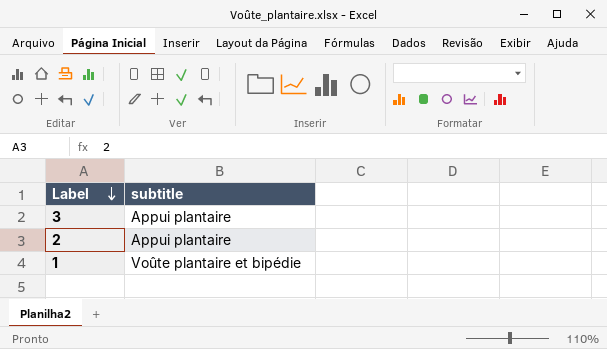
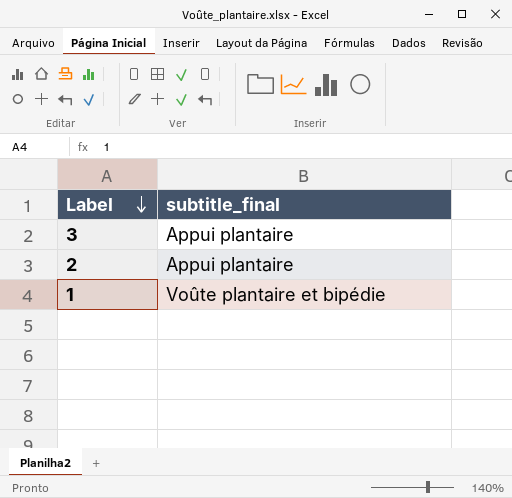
column name: subtitle -> subtitle_final

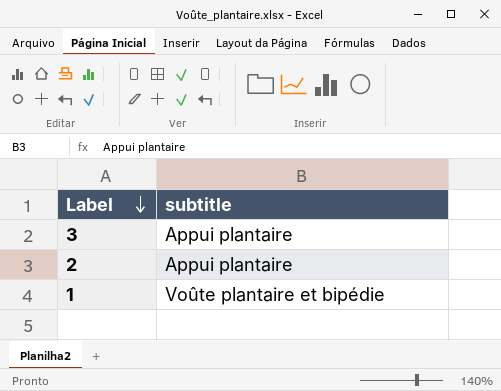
column name: subtitle_final -> subtitle

